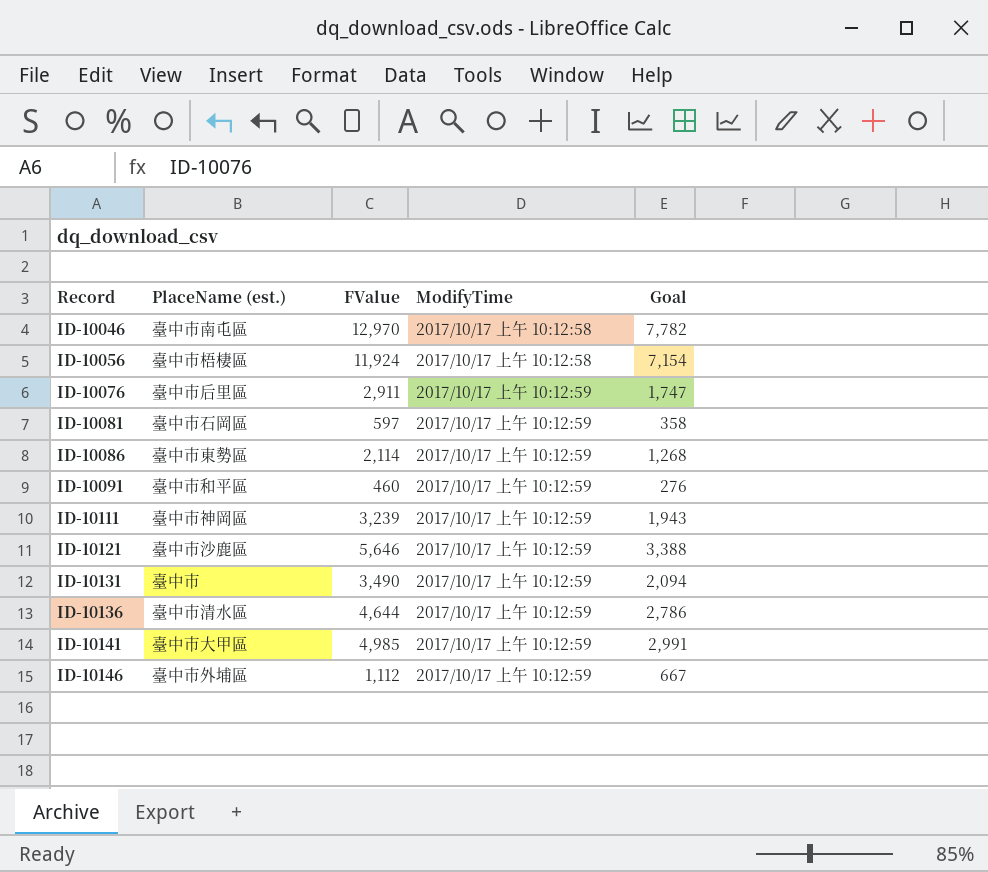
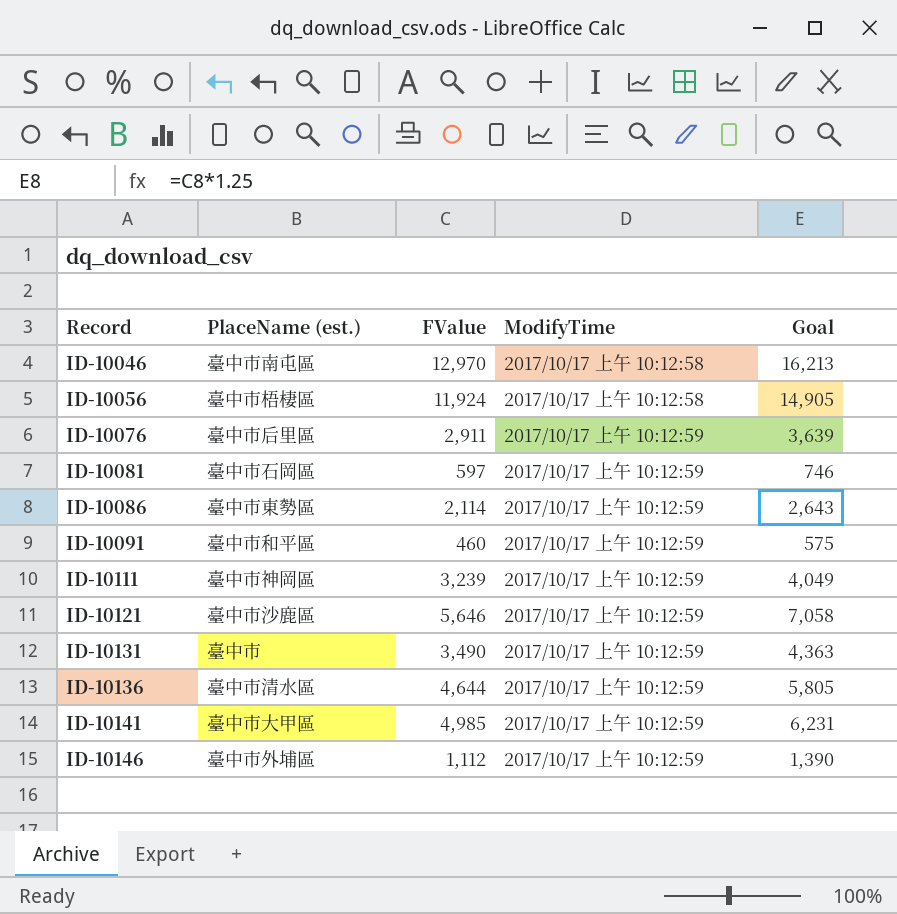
column Goal | formula: [FValue] * 0.6 -> [FValue] * 1.25

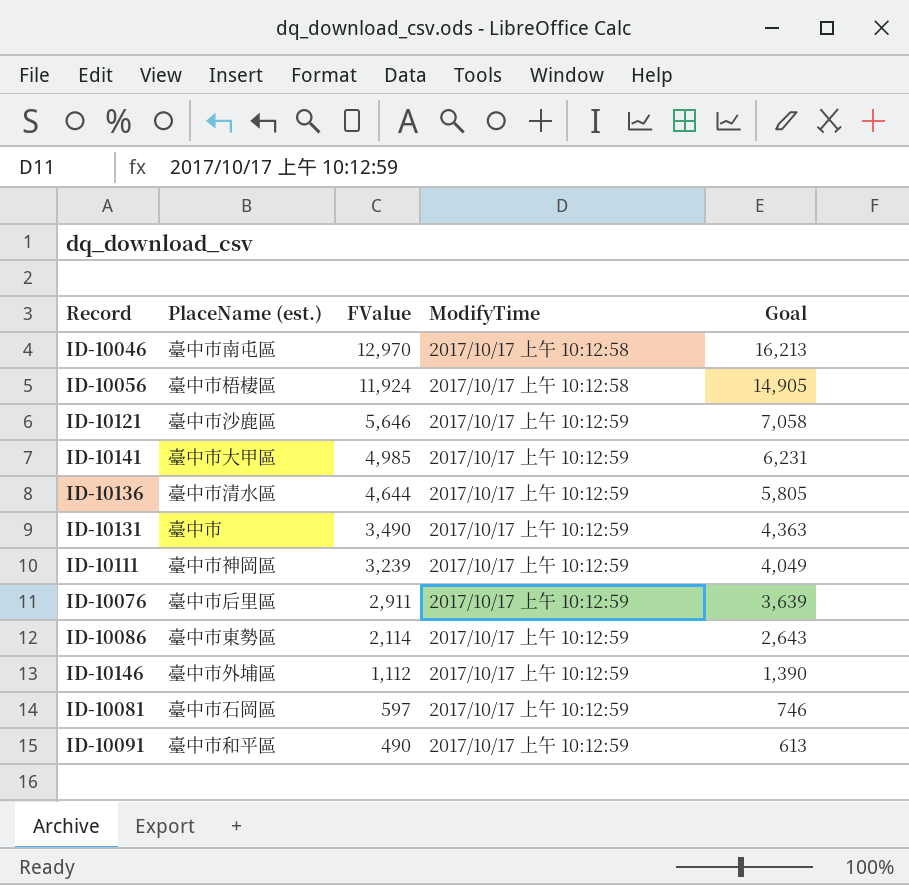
row order: Record ascending -> FValue descending
ID-10091 | FValue: 460 -> 490
ID-10091 | Goal: 575 -> 613

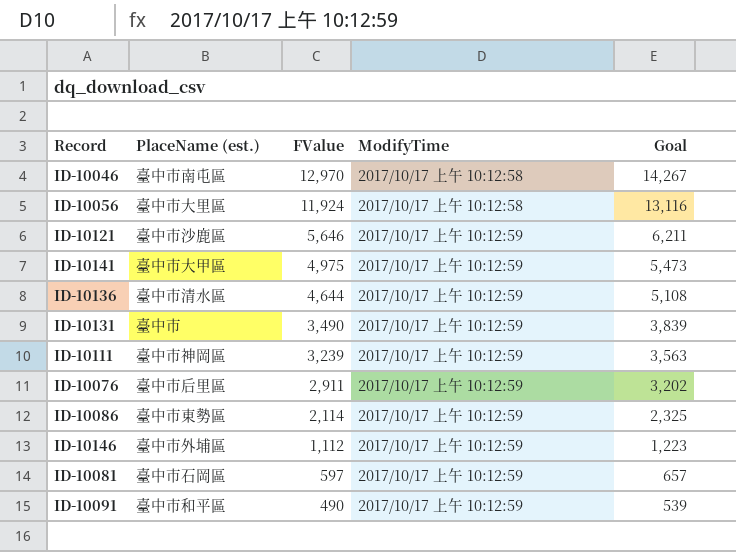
column Goal | formula: [FValue] * 1.25 -> [FValue] * 1.1
ID-10056 | PlaceName (est.): 臺中市梧棲區 -> 臺中市大里區
ID-10141 | FValue: 4,985 -> 4,975

